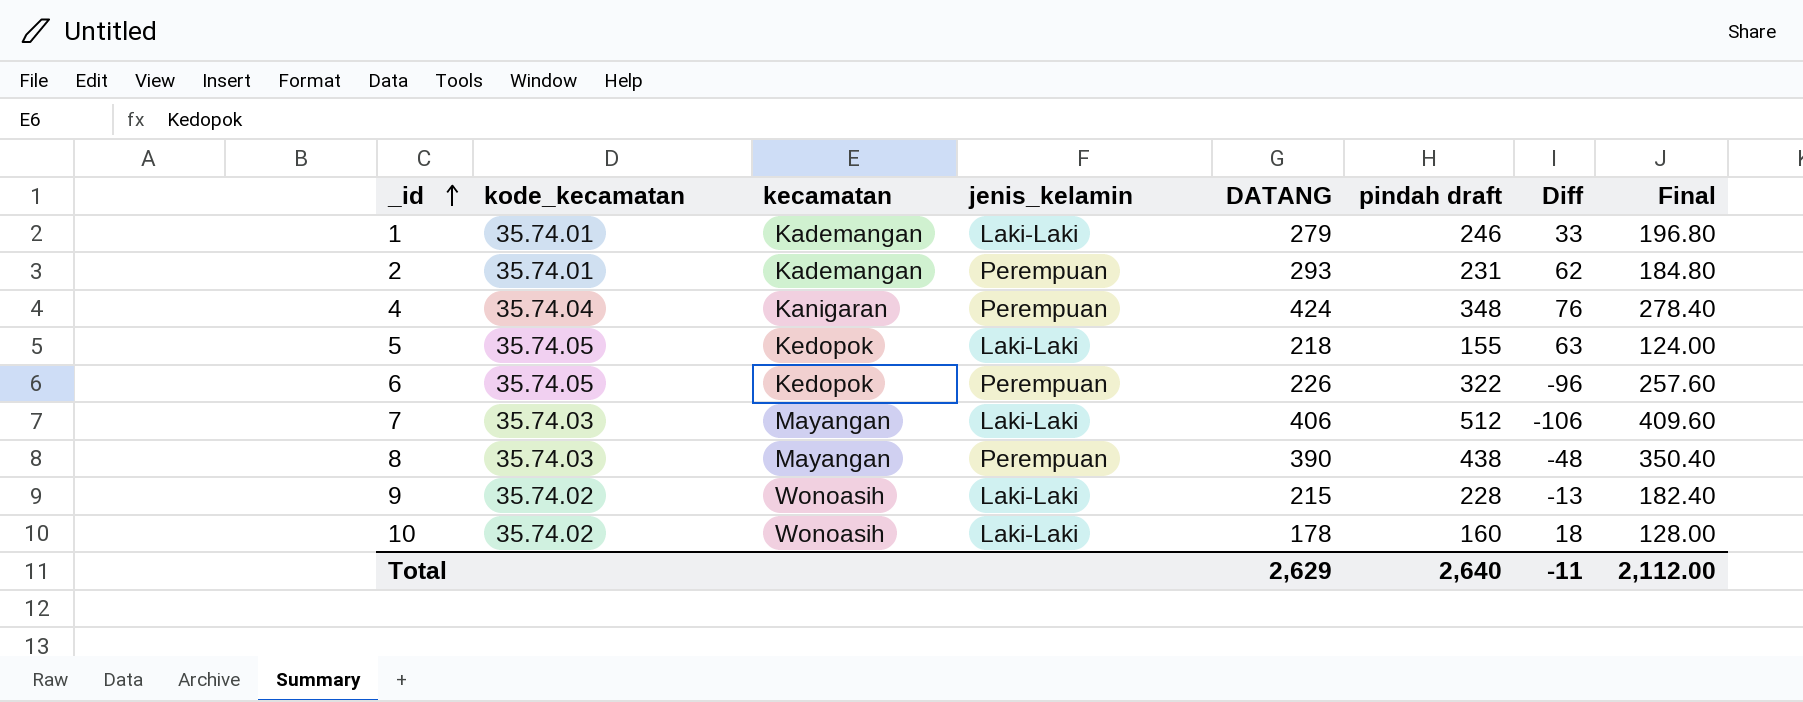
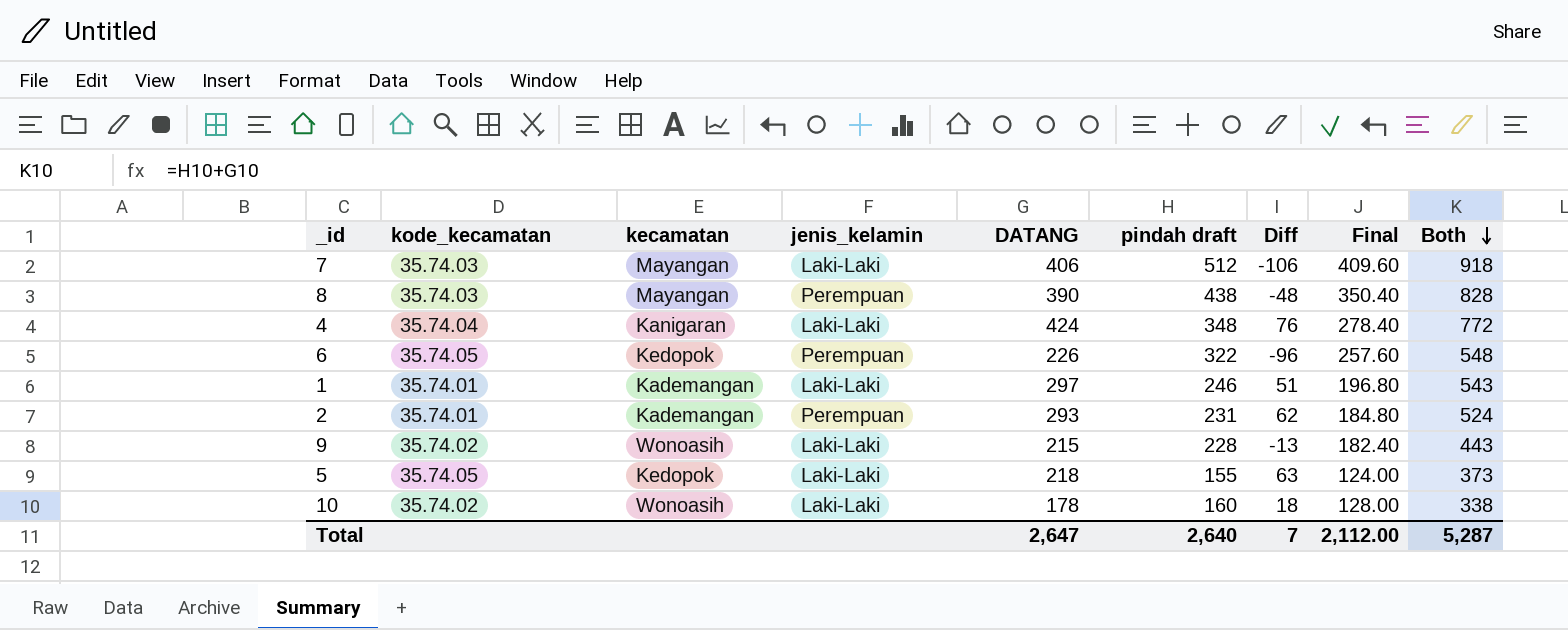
row order: _id ascending -> Both descending
column Both | formula: none -> [DATANG] + [pindah draft]
4 | jenis_kelamin: Perempuan -> Laki-Laki
1 | DATANG: 279 -> 297
1 | Diff: 33 -> 51
Total | DATANG: 2,629 -> 2,647
Total | Diff: -11 -> 7

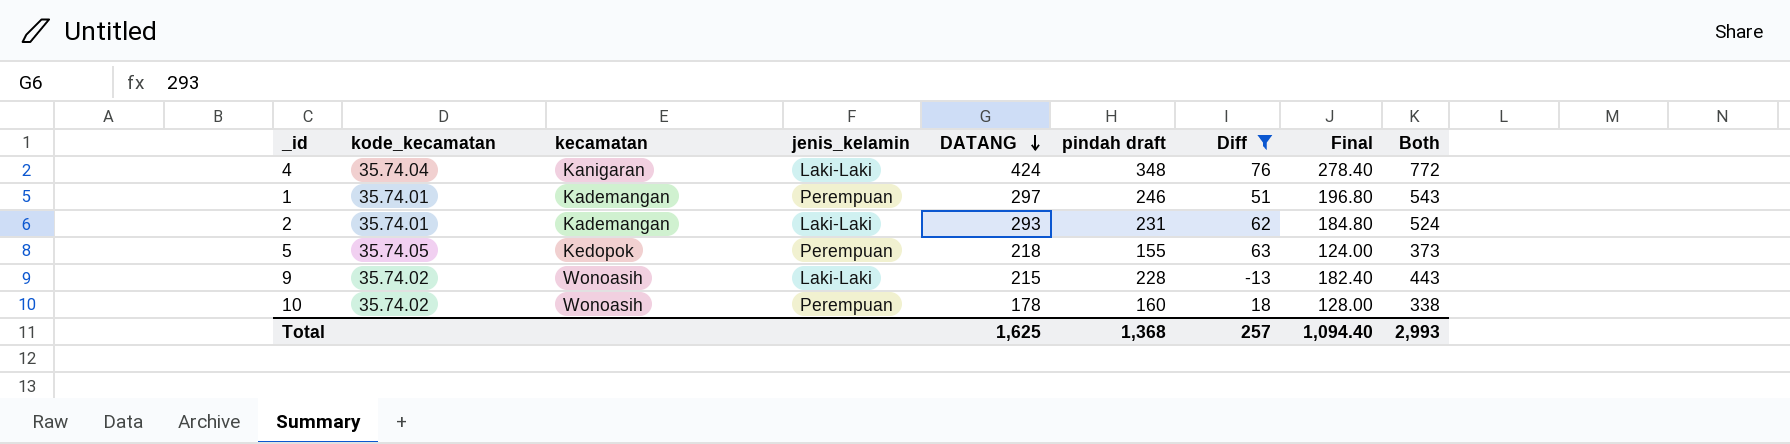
filter: none -> Diff >= -13
row order: Both descending -> DATANG descending
1 | jenis_kelamin: Laki-Laki -> Perempuan
2 | jenis_kelamin: Perempuan -> Laki-Laki
5 | jenis_kelamin: Laki-Laki -> Perempuan
10 | jenis_kelamin: Laki-Laki -> Perempuan
Total | DATANG: 2,647 -> 1,625
Total | pindah draft: 2,640 -> 1,368
Total | Diff: 7 -> 257
Total | Final: 2,112.00 -> 1,094.40
Total | Both: 5,287 -> 2,993

